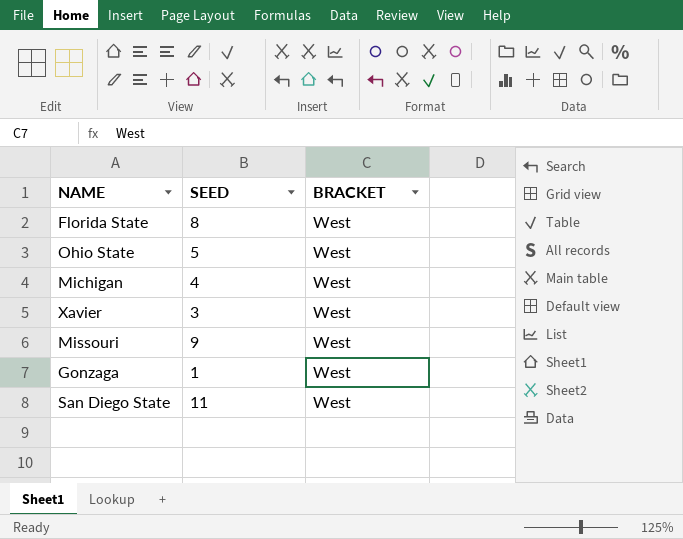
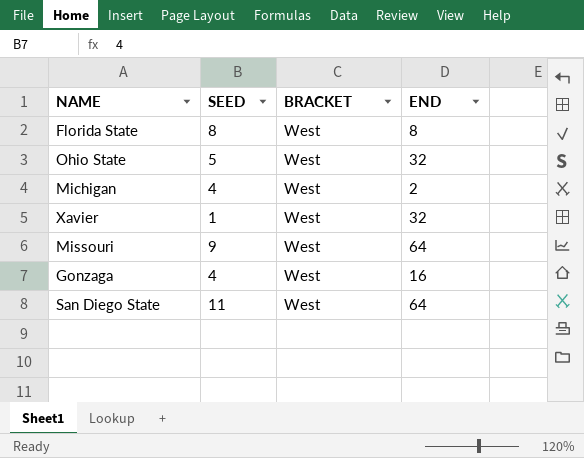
column END | position: none -> 4
Xavier | SEED: 3 -> 1
Gonzaga | SEED: 1 -> 4

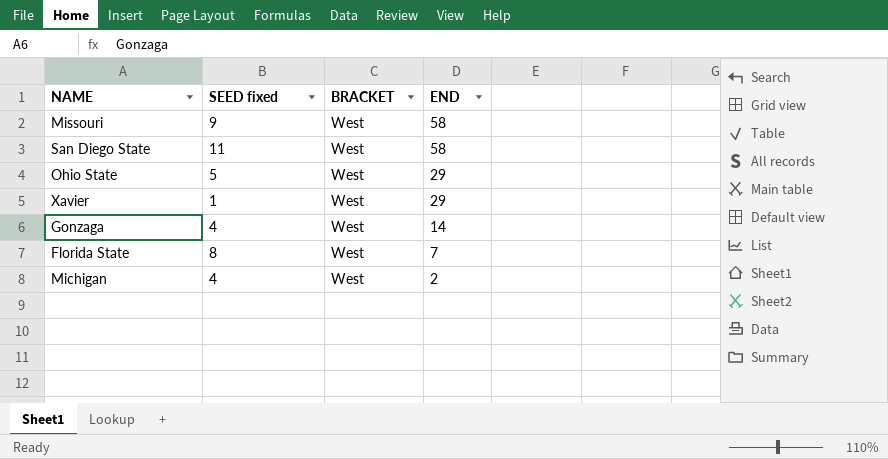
row order: none -> END descending
column name: SEED -> SEED fixed
Missouri | END: 64 -> 58
San Diego State | END: 64 -> 58
Ohio State | END: 32 -> 29
Xavier | END: 32 -> 29
Gonzaga | END: 16 -> 14
Florida State | END: 8 -> 7

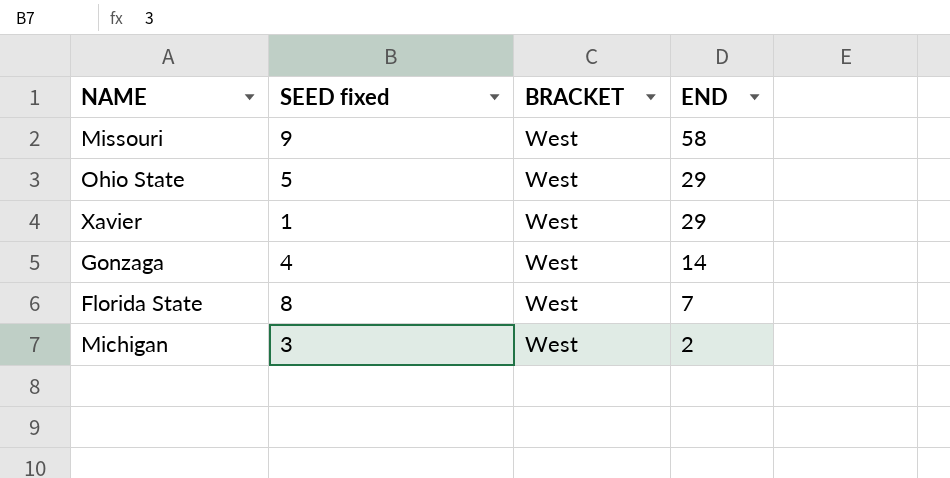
row San Diego State: 11 | West | 58 -> none
Michigan | SEED fixed: 4 -> 3

